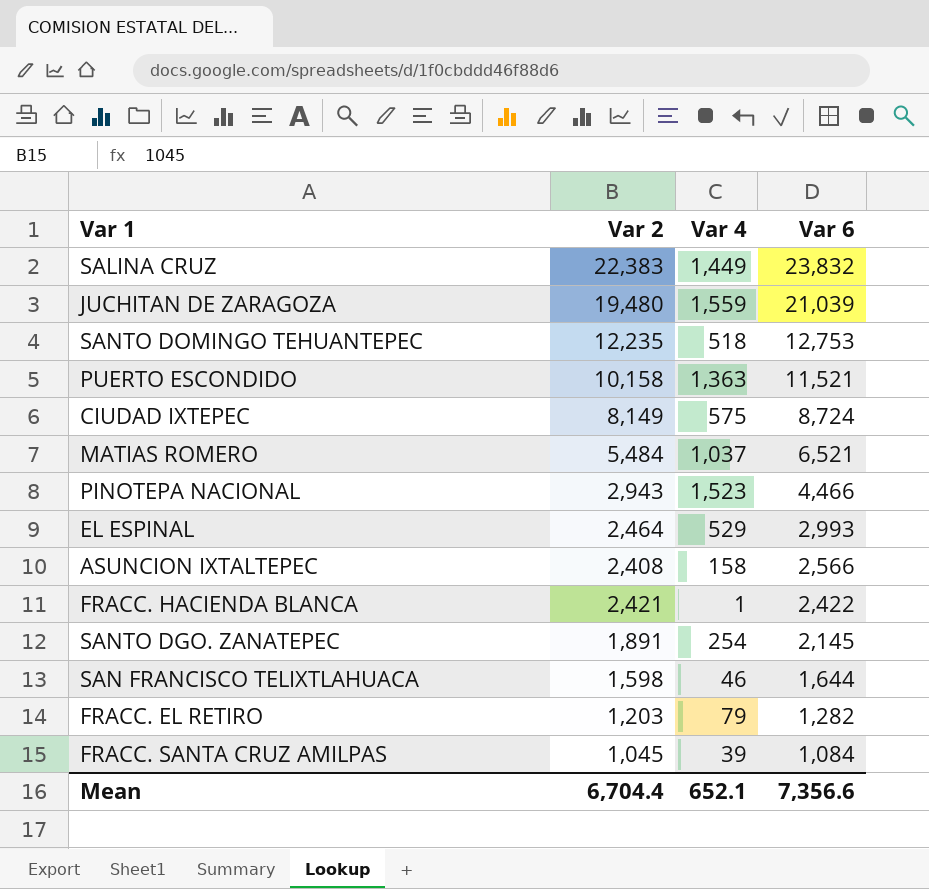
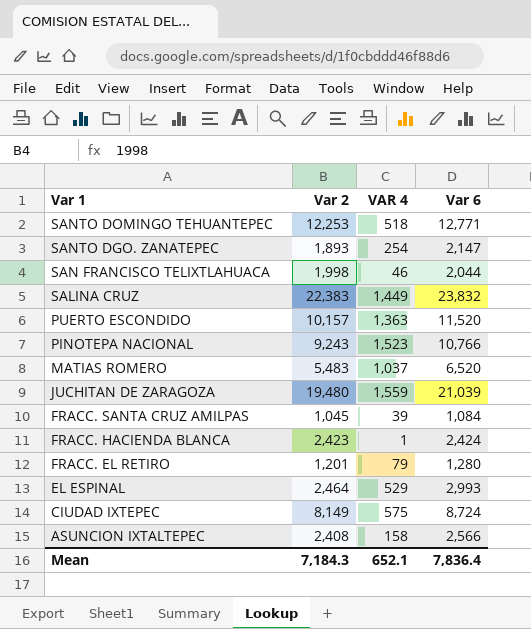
row order: Var 6 descending -> Var 1 descending
column name: Var 4 -> VAR 4
SANTO DOMINGO TEHUANTEPEC | Var 2: 12,235 -> 12,253
SANTO DOMINGO TEHUANTEPEC | Var 6: 12,753 -> 12,771
SANTO DGO. ZANATEPEC | Var 2: 1,891 -> 1,893
SANTO DGO. ZANATEPEC | Var 6: 2,145 -> 2,147
SAN FRANCISCO TELIXTLAHUACA | Var 2: 1,598 -> 1,998
SAN FRANCISCO TELIXTLAHUACA | Var 6: 1,644 -> 2,044
PUERTO ESCONDIDO | Var 2: 10,158 -> 10,157
PUERTO ESCONDIDO | Var 6: 11,521 -> 11,520
PINOTEPA NACIONAL | Var 2: 2,943 -> 9,243
PINOTEPA NACIONAL | Var 6: 4,466 -> 10,766
MATIAS ROMERO | Var 2: 5,484 -> 5,483
MATIAS ROMERO | Var 6: 6,521 -> 6,520
FRACC. HACIENDA BLANCA | Var 2: 2,421 -> 2,423
FRACC. HACIENDA BLANCA | Var 6: 2,422 -> 2,424
FRACC. EL RETIRO | Var 2: 1,203 -> 1,201
FRACC. EL RETIRO | Var 6: 1,282 -> 1,280
Mean | Var 2: 6,704.4 -> 7,184.3
Mean | Var 6: 7,356.6 -> 7,836.4

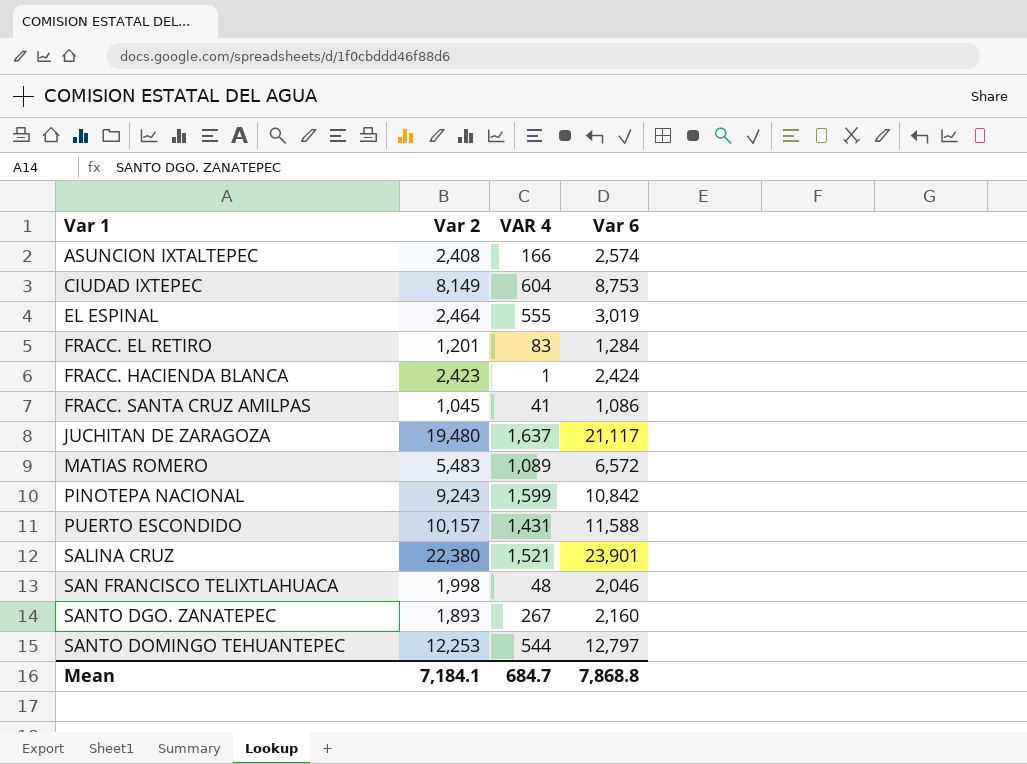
row order: Var 1 descending -> Var 1 ascending
ASUNCION IXTALTEPEC | VAR 4: 158 -> 166
ASUNCION IXTALTEPEC | Var 6: 2,566 -> 2,574
CIUDAD IXTEPEC | VAR 4: 575 -> 604
CIUDAD IXTEPEC | Var 6: 8,724 -> 8,753
EL ESPINAL | VAR 4: 529 -> 555
EL ESPINAL | Var 6: 2,993 -> 3,019
FRACC. EL RETIRO | VAR 4: 79 -> 83
FRACC. EL RETIRO | Var 6: 1,280 -> 1,284
FRACC. SANTA CRUZ AMILPAS | VAR 4: 39 -> 41
FRACC. SANTA CRUZ AMILPAS | Var 6: 1,084 -> 1,086
JUCHITAN DE ZARAGOZA | VAR 4: 1,559 -> 1,637
JUCHITAN DE ZARAGOZA | Var 6: 21,039 -> 21,117
MATIAS ROMERO | VAR 4: 1,037 -> 1,089
MATIAS ROMERO | Var 6: 6,520 -> 6,572
PINOTEPA NACIONAL | VAR 4: 1,523 -> 1,599
PINOTEPA NACIONAL | Var 6: 10,766 -> 10,842
PUERTO ESCONDIDO | VAR 4: 1,363 -> 1,431
PUERTO ESCONDIDO | Var 6: 11,520 -> 11,588
SALINA CRUZ | Var 2: 22,383 -> 22,380
SALINA CRUZ | VAR 4: 1,449 -> 1,521
SALINA CRUZ | Var 6: 23,832 -> 23,901
SAN FRANCISCO TELIXTLAHUACA | VAR 4: 46 -> 48
SAN FRANCISCO TELIXTLAHUACA | Var 6: 2,044 -> 2,046
SANTO DGO. ZANATEPEC | VAR 4: 254 -> 267
SANTO DGO. ZANATEPEC | Var 6: 2,147 -> 2,160
SANTO DOMINGO TEHUANTEPEC | VAR 4: 518 -> 544
SANTO DOMINGO TEHUANTEPEC | Var 6: 12,771 -> 12,797
Mean | Var 2: 7,184.3 -> 7,184.1
Mean | VAR 4: 652.1 -> 684.7
Mean | Var 6: 7,836.4 -> 7,868.8

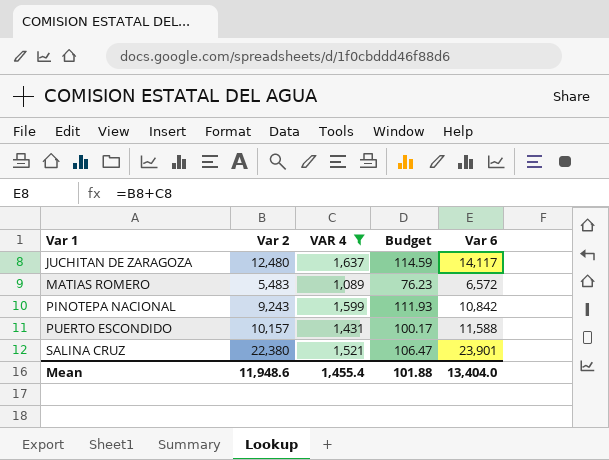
filter: none -> VAR 4 >= 1,089
column Budget | formula: none -> [VAR 4] * 0.07
JUCHITAN DE ZARAGOZA | Var 2: 19,480 -> 12,480
JUCHITAN DE ZARAGOZA | Var 6: 21,117 -> 14,117
Mean | Var 2: 7,184.1 -> 11,948.6
Mean | VAR 4: 684.7 -> 1,455.4
Mean | Var 6: 7,868.8 -> 13,404.0

